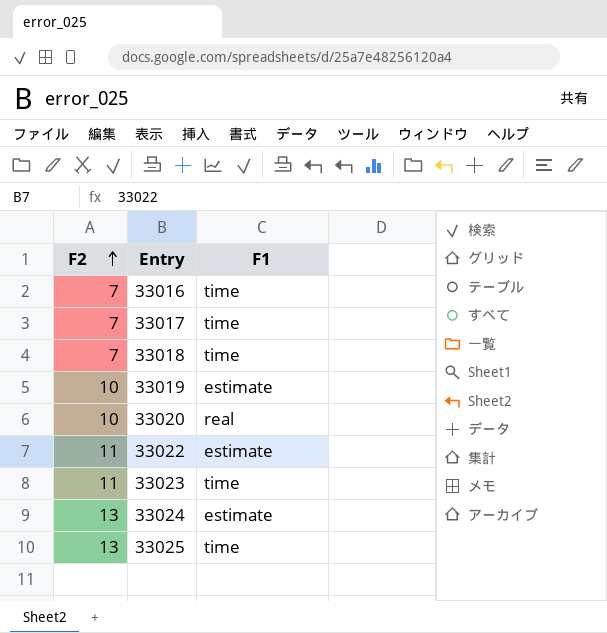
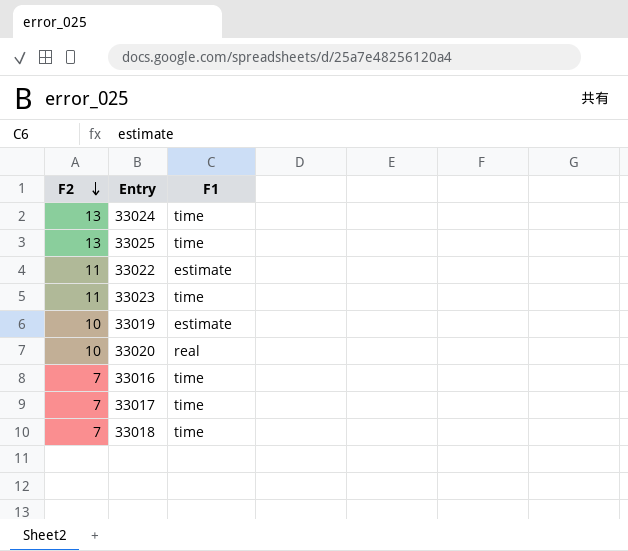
row order: F2 ascending -> F2 descending
33024 | F1: estimate -> time

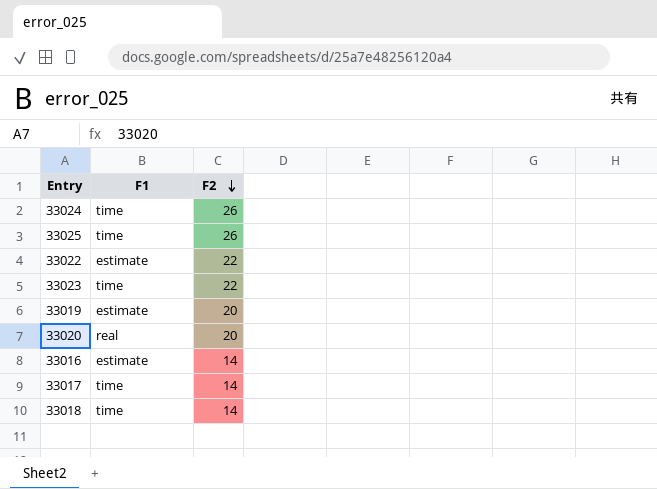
column F2 | position: 1 -> 3
33024 | F2: 13 -> 26
33025 | F2: 13 -> 26
33022 | F2: 11 -> 22
33023 | F2: 11 -> 22
33019 | F2: 10 -> 20
33020 | F2: 10 -> 20
33016 | F1: time -> estimate
33016 | F2: 7 -> 14
33017 | F2: 7 -> 14
33018 | F2: 7 -> 14

